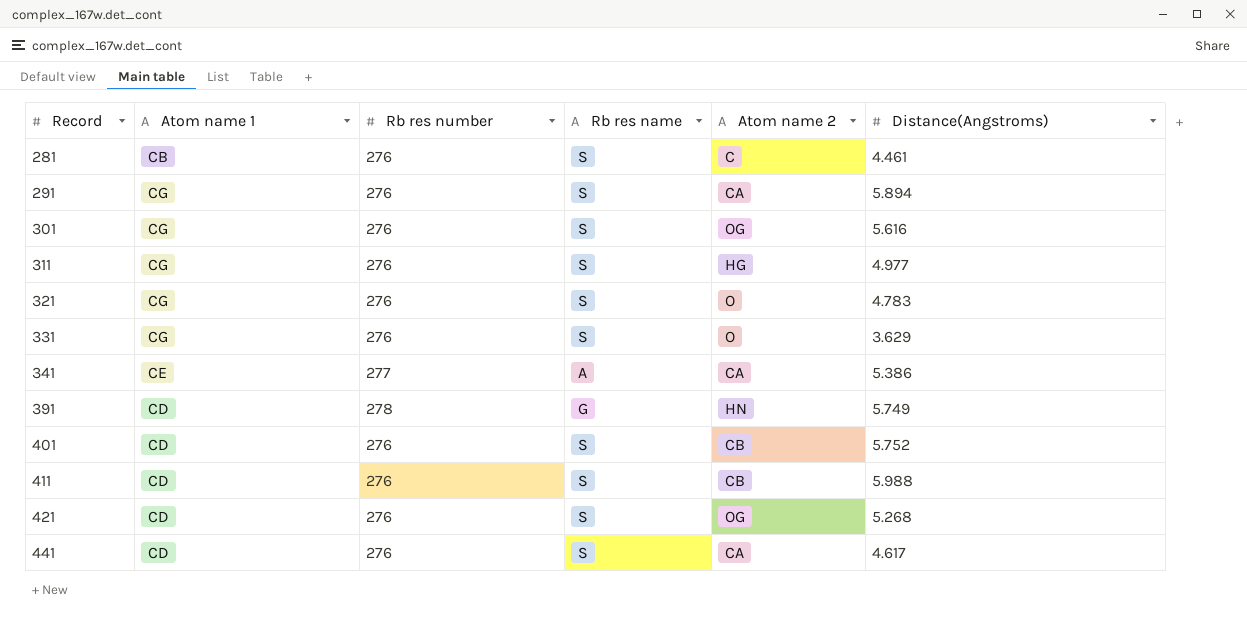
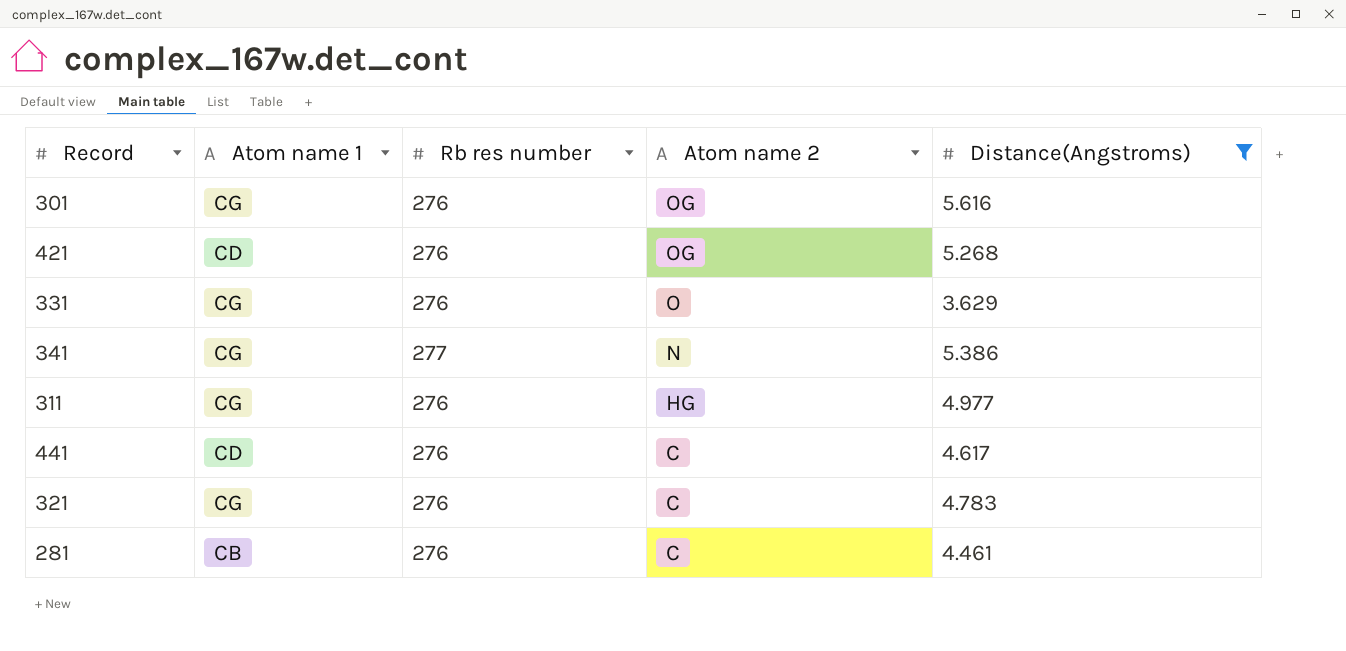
filter: none -> Distance(Angstroms) <= 5.616
row order: Record ascending -> Atom name 2 descending
column Rb res name | position: 4 -> none
341 | Atom name 1: CE -> CG
341 | Atom name 2: CA -> N
441 | Atom name 2: CA -> C
321 | Atom name 2: O -> C

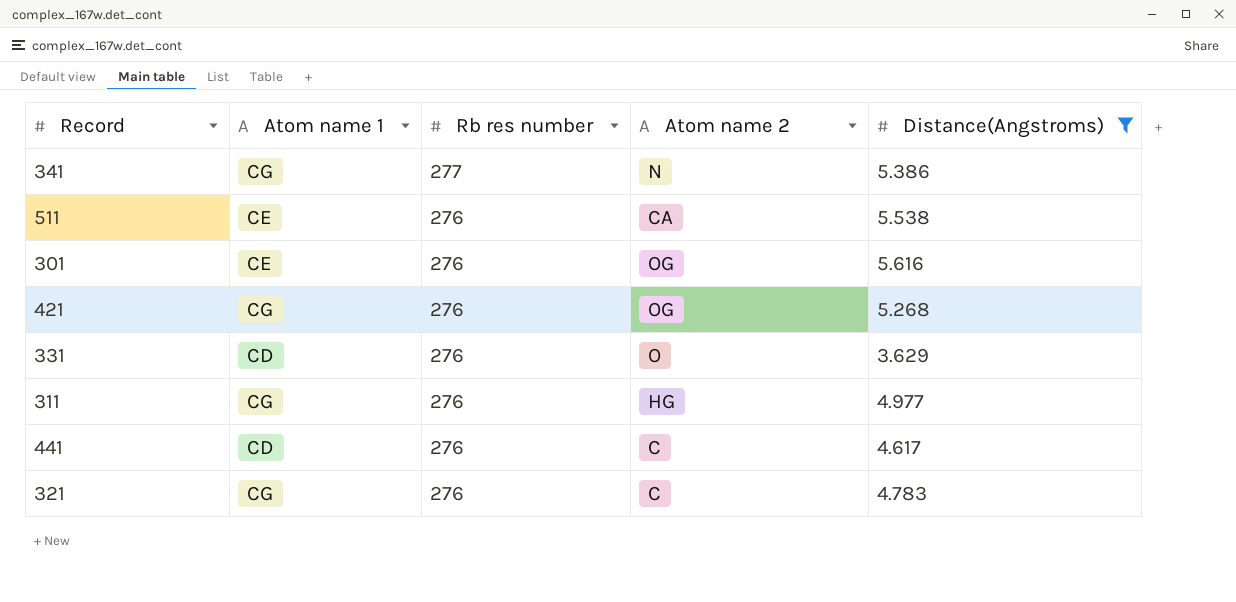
row order: Atom name 2 descending -> Rb res number descending
row 281: CB | 276 | C | 4.461 -> none
row 511: none -> CE | 276 | CA | 5.538
301 | Atom name 1: CG -> CE
421 | Atom name 1: CD -> CG
331 | Atom name 1: CG -> CD

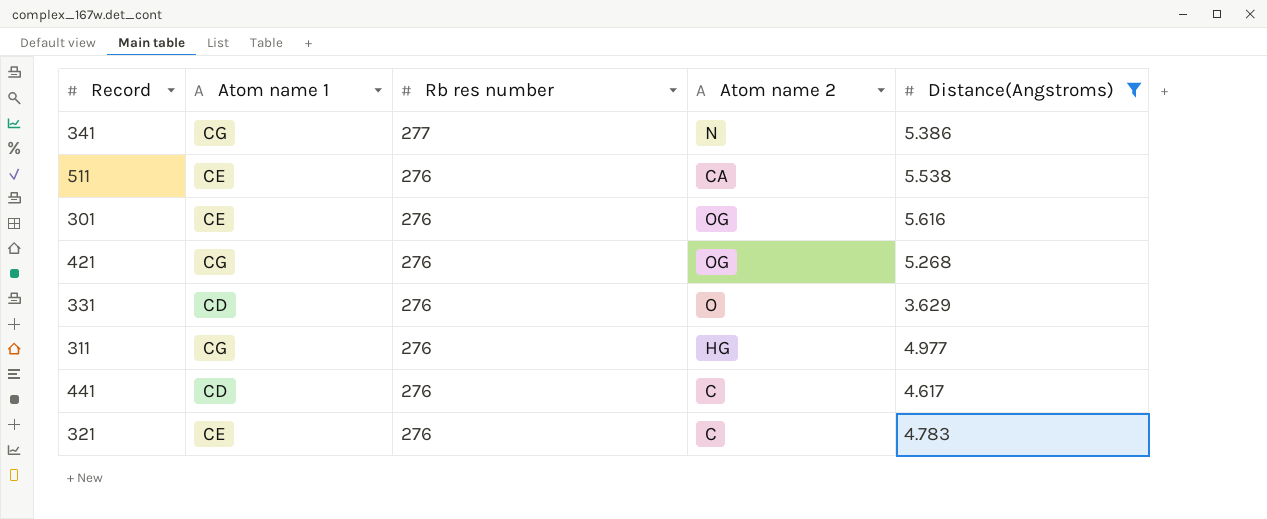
321 | Atom name 1: CG -> CE

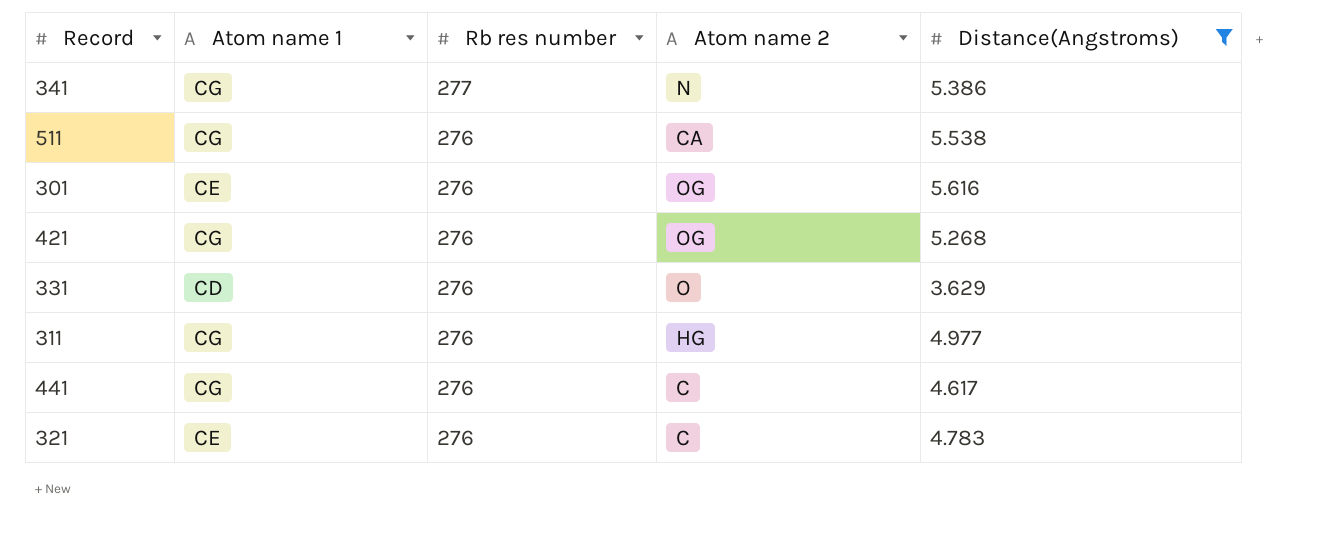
511 | Atom name 1: CE -> CG
441 | Atom name 1: CD -> CG

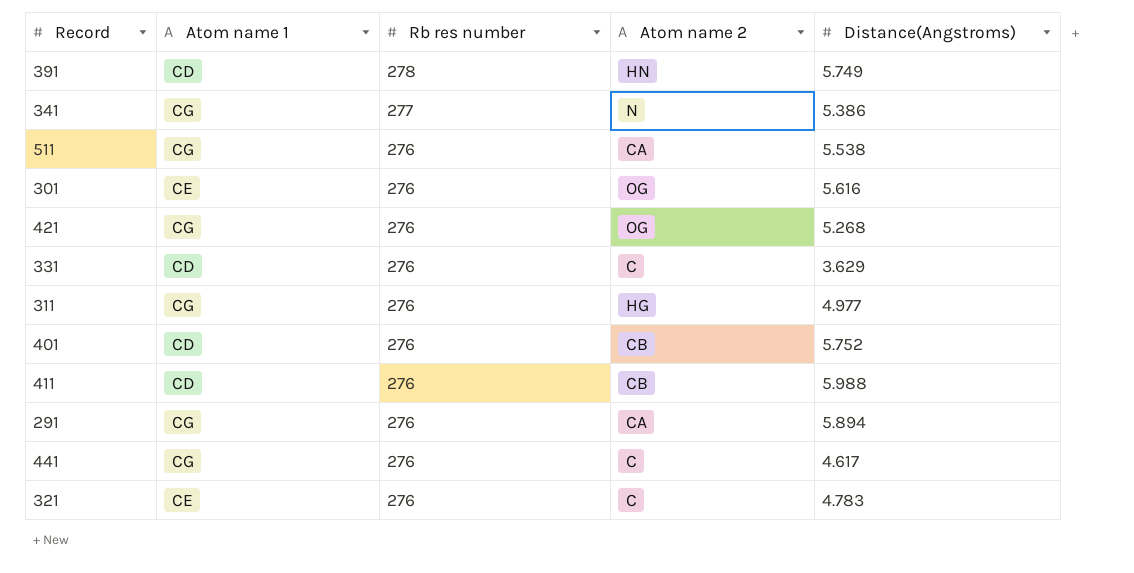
filter: Distance(Angstroms) <= 5.616 -> none
331 | Atom name 2: O -> C

